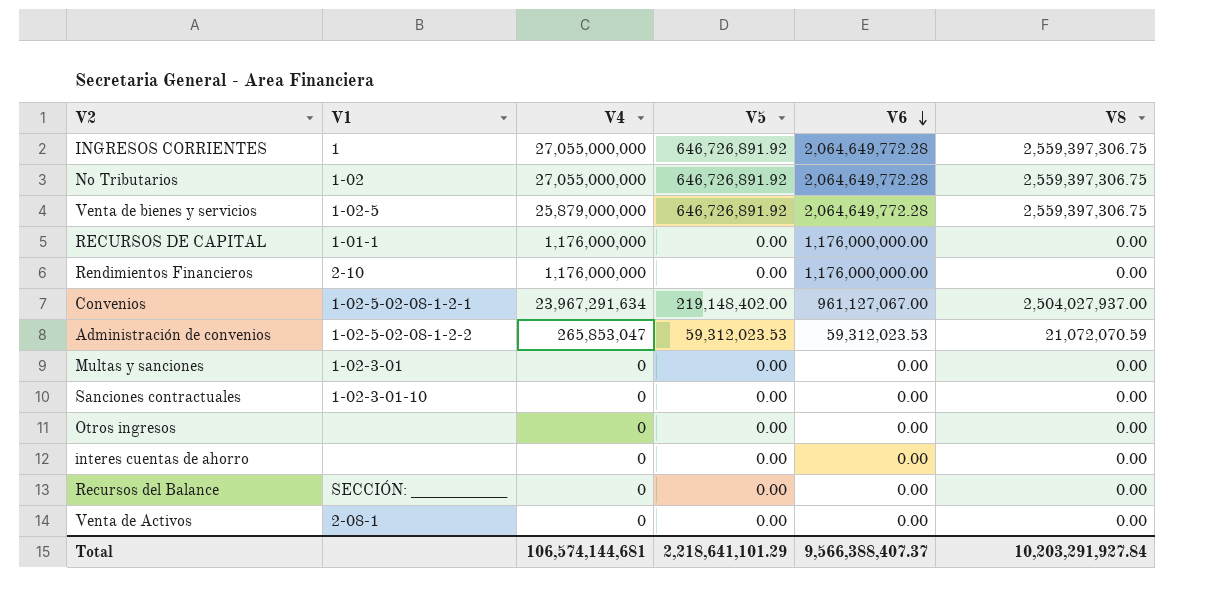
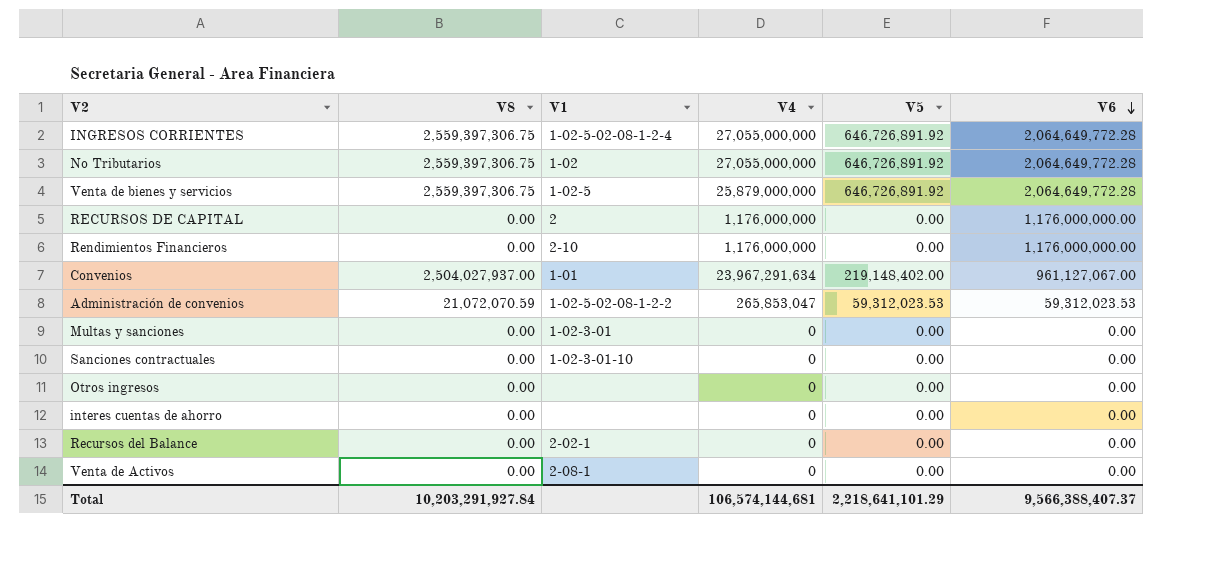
column V8 | position: 6 -> 2
INGRESOS CORRIENTES | V1: 1 -> 1-02-5-02-08-1-2-4
RECURSOS DE CAPITAL | V1: 1-01-1 -> 2
Convenios | V1: 1-02-5-02-08-1-2-1 -> 1-01
Recursos del Balance | V1: SECCIÓN: ____________ -> 2-02-1

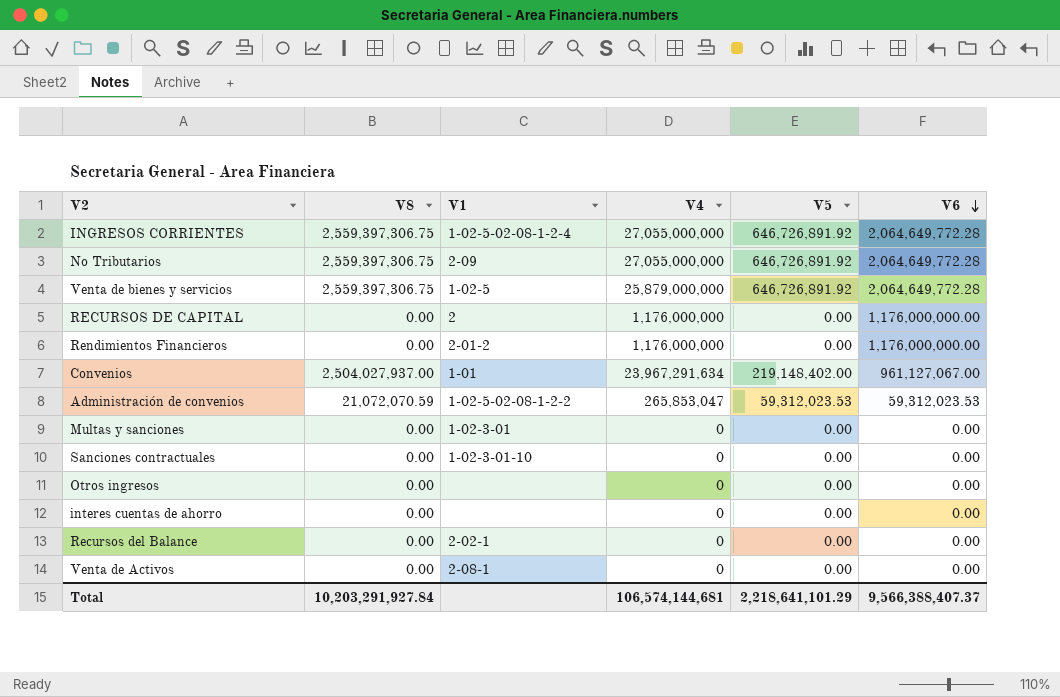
No Tributarios | V1: 1-02 -> 2-09
Rendimientos Financieros | V1: 2-10 -> 2-01-2

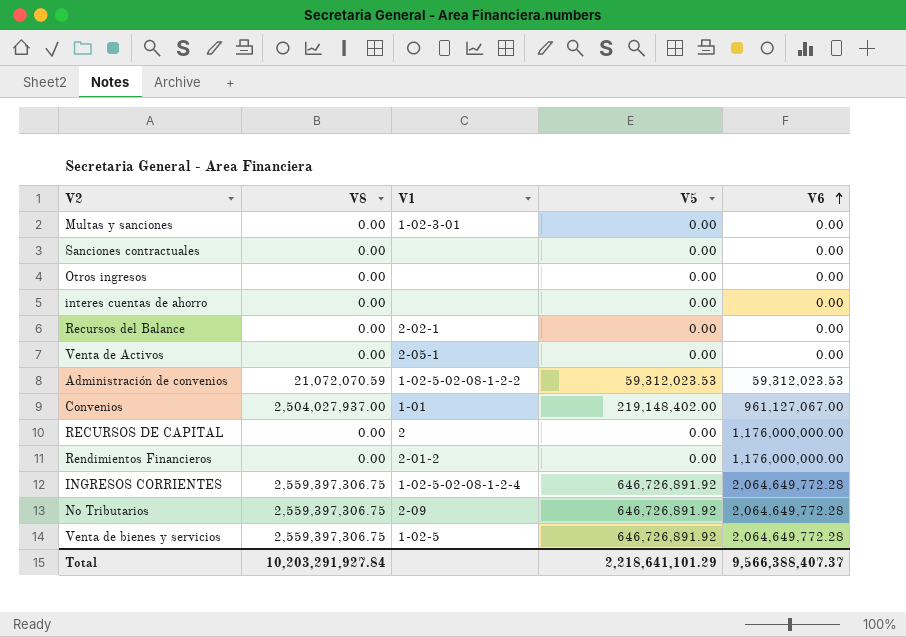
row order: V6 descending -> V6 ascending
column V4 | position: 4 -> none
Sanciones contractuales | V1: 1-02-3-01-10 -> none
Venta de Activos | V1: 2-08-1 -> 2-05-1

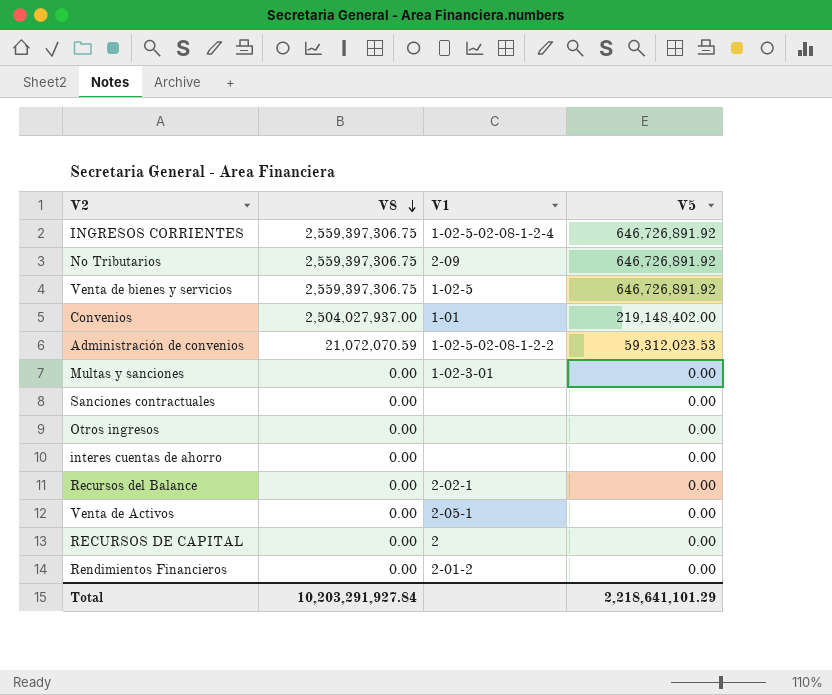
row order: V6 ascending -> V8 descending
column V6 | position: 5 -> none

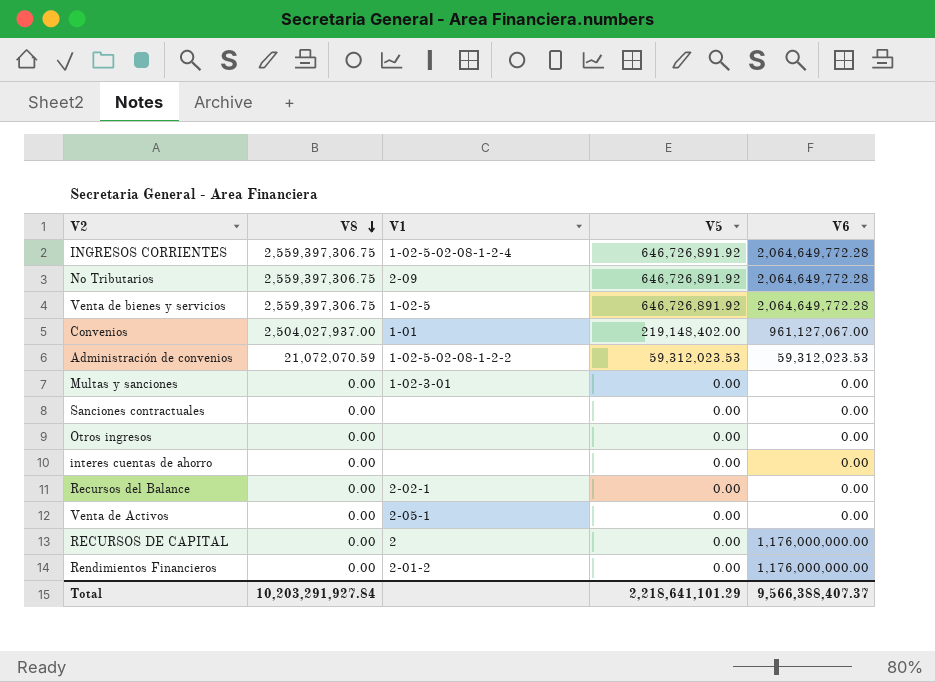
column V6 | position: none -> 5

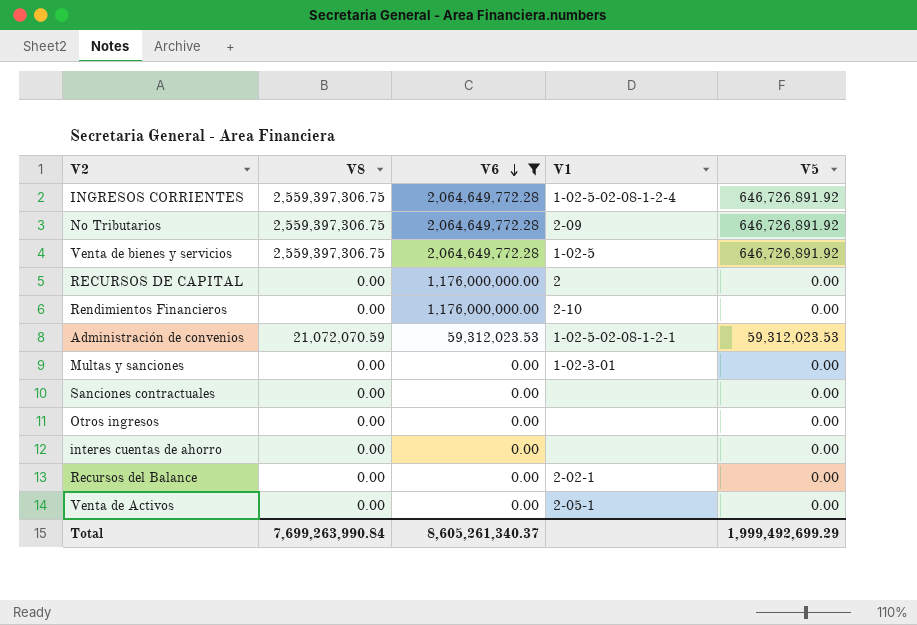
filter: none -> V6 != 961,127,067.00
row order: V8 descending -> V6 descending
column V6 | position: 5 -> 3
Rendimientos Financieros | V1: 2-01-2 -> 2-10
Administración de convenios | V1: 1-02-5-02-08-1-2-2 -> 1-02-5-02-08-1-2-1
Total | V8: 10,203,291,927.84 -> 7,699,263,990.84
Total | V6: 9,566,388,407.37 -> 8,605,261,340.37
Total | V5: 2,218,641,101.29 -> 1,999,492,699.29

